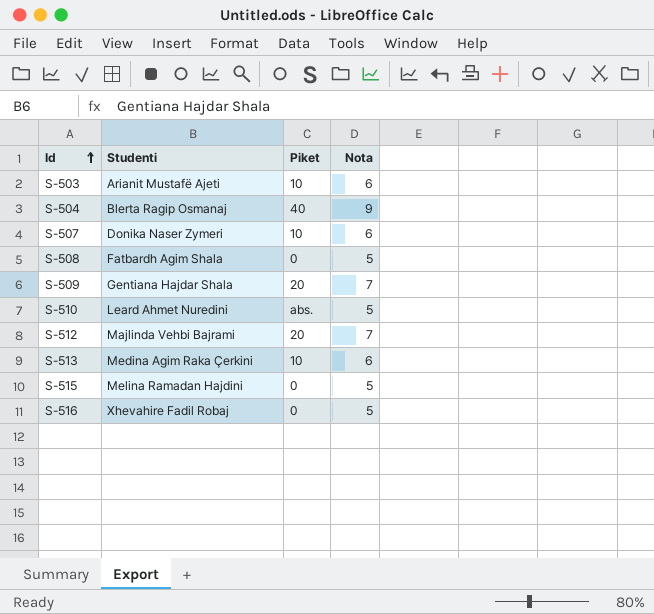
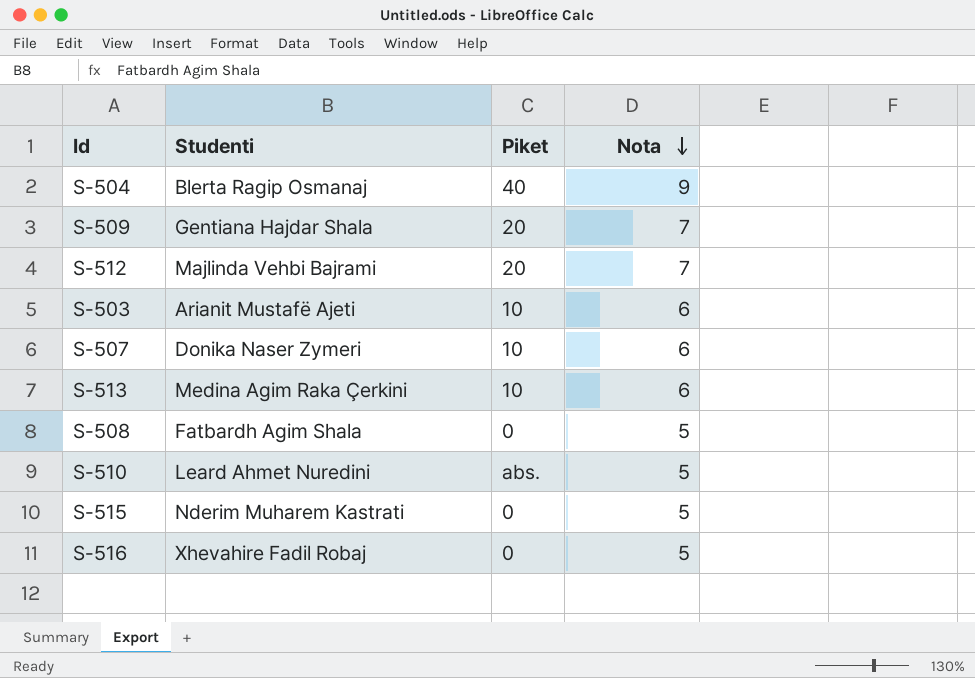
row order: Id ascending -> Nota descending
S-515 | Studenti: Melina Ramadan Hajdini -> Nderim Muharem Kastrati

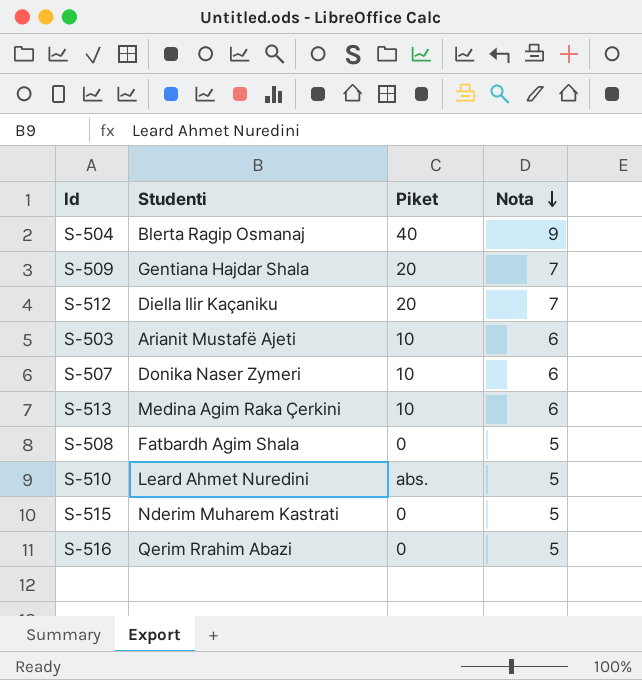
S-512 | Studenti: Majlinda Vehbi Bajrami -> Diella Ilir Kaçaniku
S-516 | Studenti: Xhevahire Fadil Robaj -> Qerim Rrahim Abazi

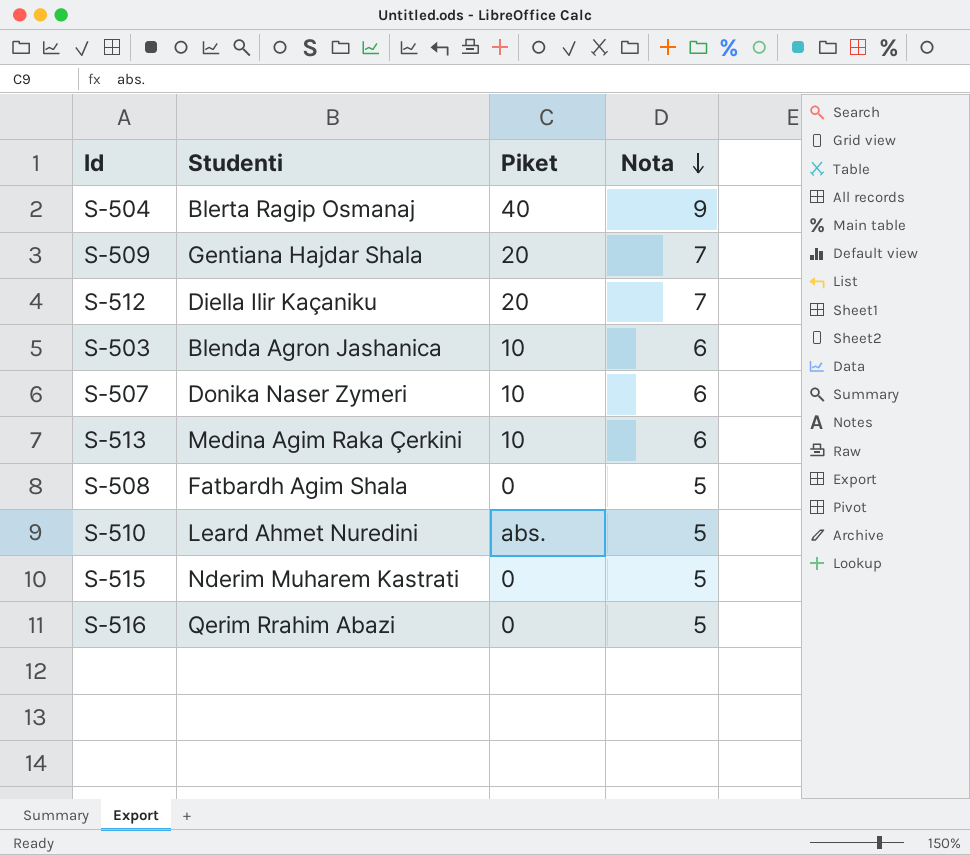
S-503 | Studenti: Arianit Mustafë Ajeti -> Blenda Agron Jashanica

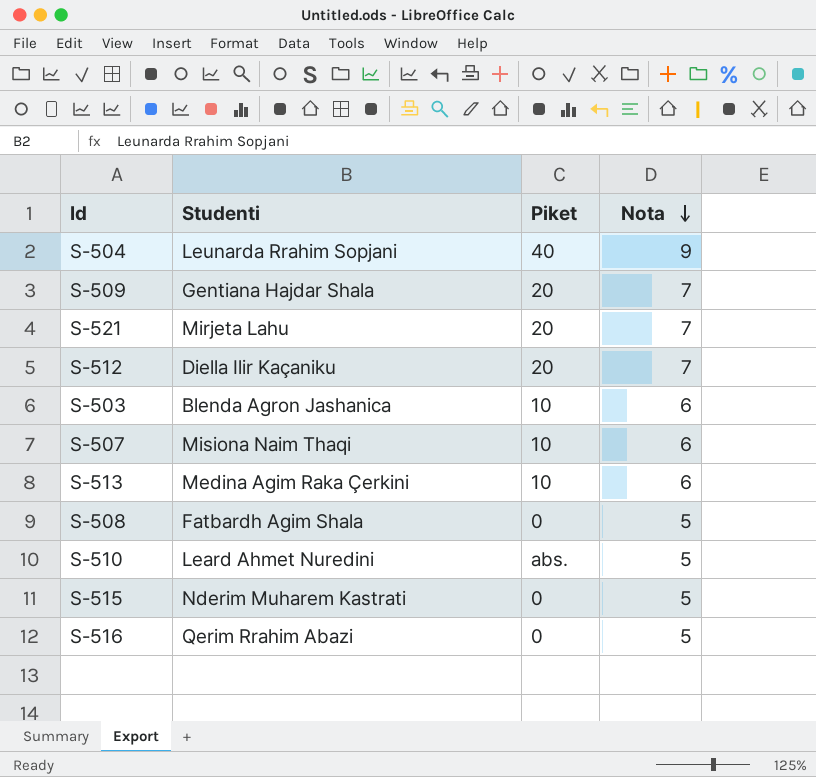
S-504 | Studenti: Blerta Ragip Osmanaj -> Leunarda Rrahim Sopjani
row S-521: none -> Mirjeta Lahu | 20 | 7
S-507 | Studenti: Donika Naser Zymeri -> Misiona Naim Thaqi

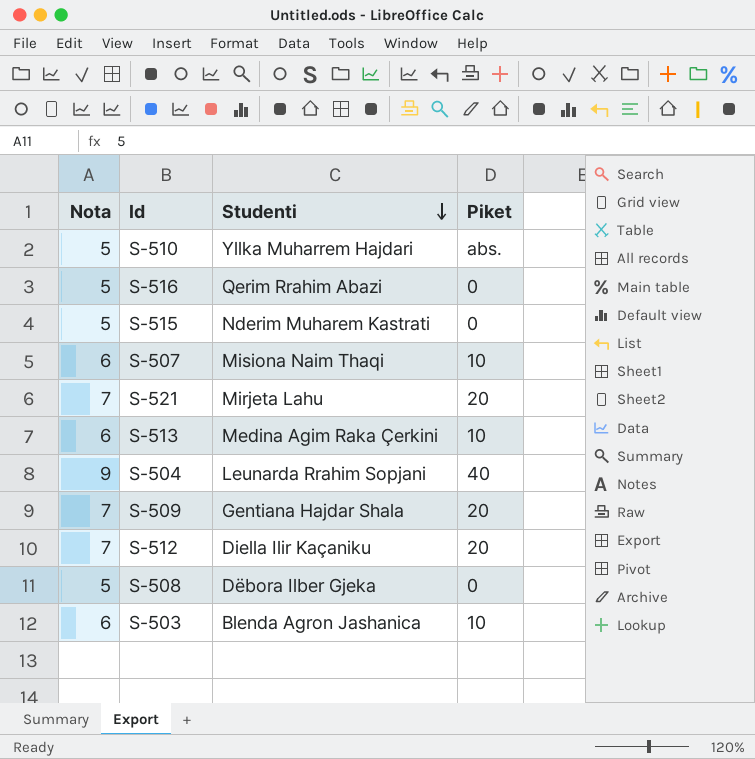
row order: Nota descending -> Studenti descending
column Nota | position: 4 -> 1
S-510 | Studenti: Leard Ahmet Nuredini -> Yllka Muharrem Hajdari
S-508 | Studenti: Fatbardh Agim Shala -> Dëbora Ilber Gjeka

